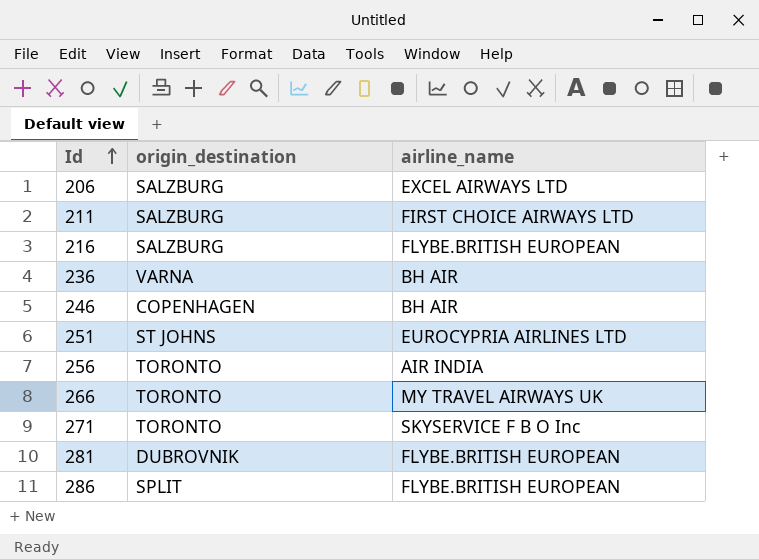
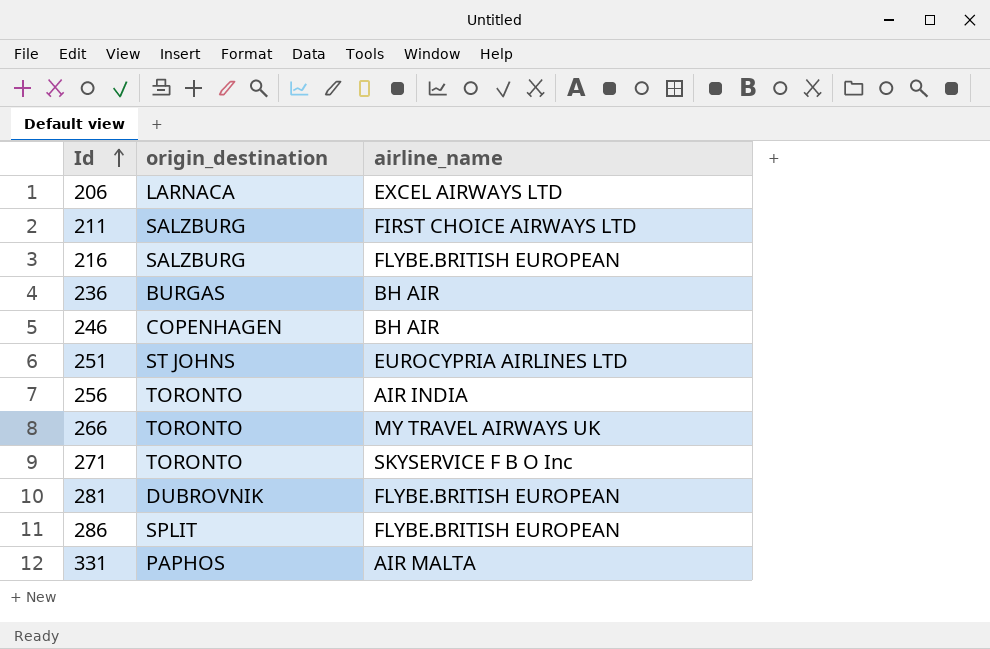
206 | origin_destination: SALZBURG -> LARNACA
236 | origin_destination: VARNA -> BURGAS
row 331: none -> PAPHOS | AIR MALTA

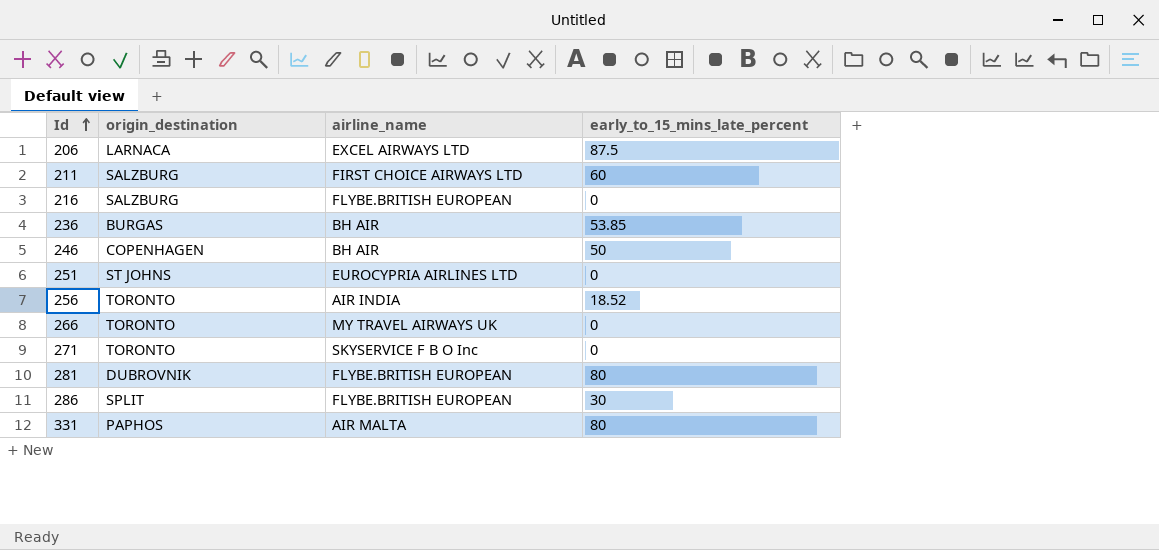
column early_to_15_mins_late_percent | position: none -> 4

